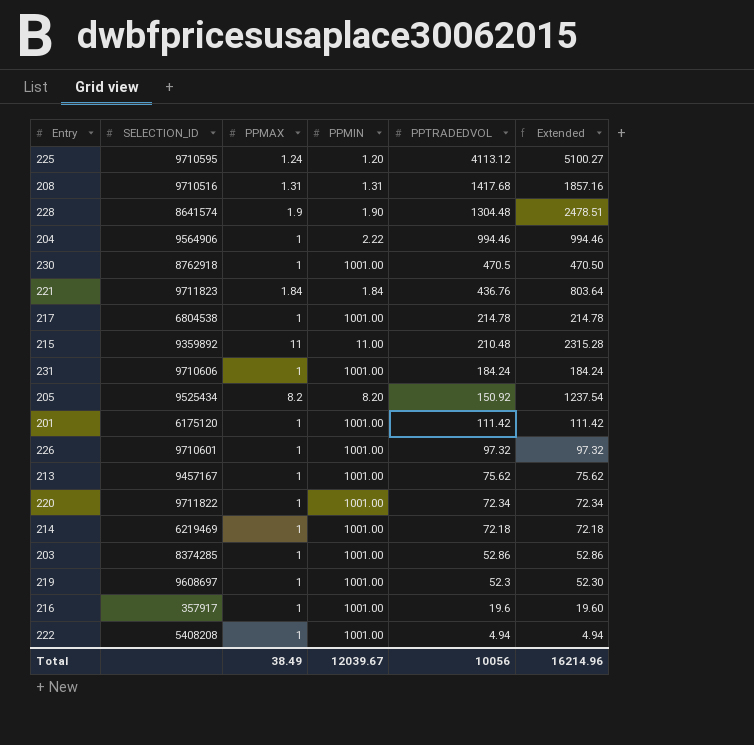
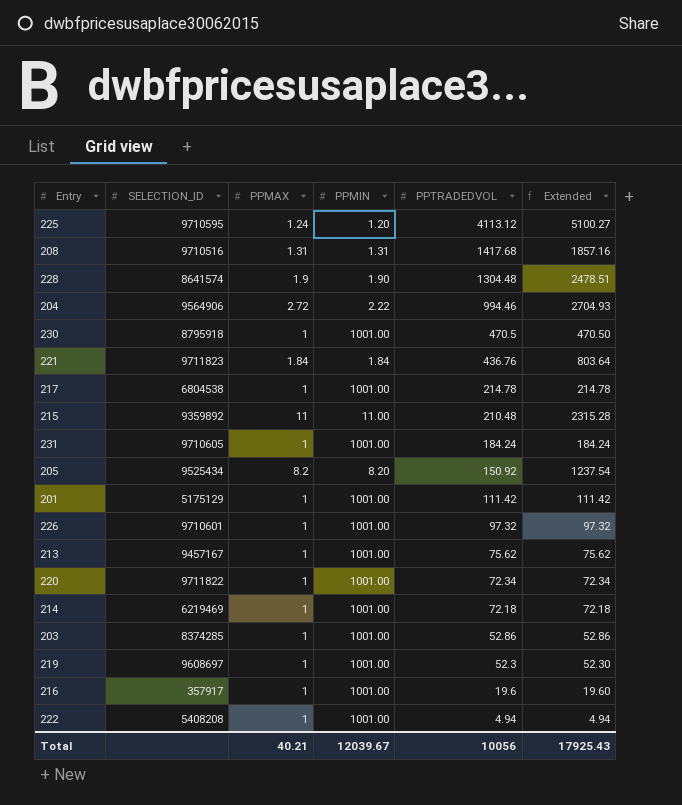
204 | PPMAX: 1 -> 2.72
204 | Extended: 994.46 -> 2704.93
230 | SELECTION_ID: 8762918 -> 8795918
231 | SELECTION_ID: 9710606 -> 9710605
201 | SELECTION_ID: 6175120 -> 5175129
Total | PPMAX: 38.49 -> 40.21
Total | Extended: 16214.96 -> 17925.43

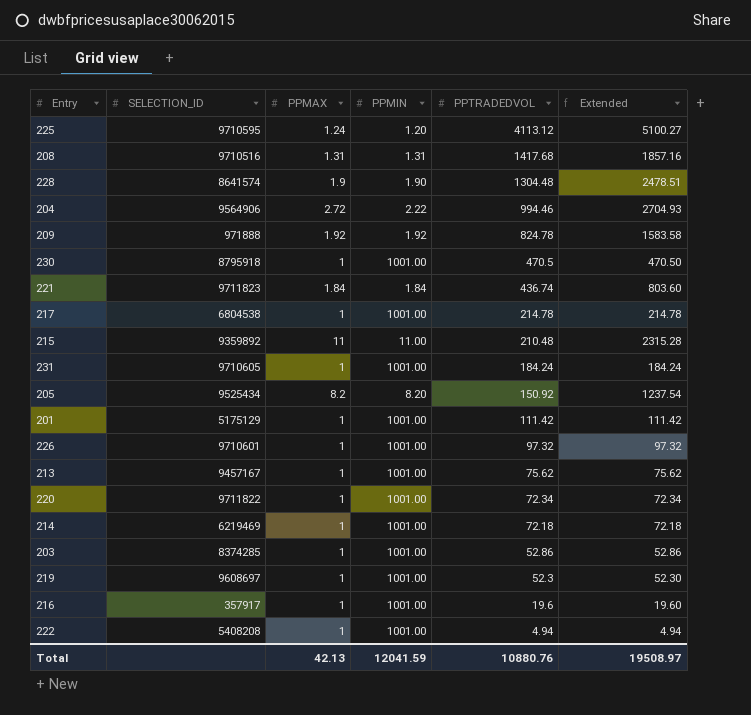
row 209: none -> 971888 | 1.92 | 1.92 | 824.78 | 1583.58
221 | PPTRADEDVOL: 436.76 -> 436.74
221 | Extended: 803.64 -> 803.60
Total | PPMAX: 40.21 -> 42.13
Total | PPMIN: 12039.67 -> 12041.59
Total | PPTRADEDVOL: 10056 -> 10880.76
Total | Extended: 17925.43 -> 19508.97

